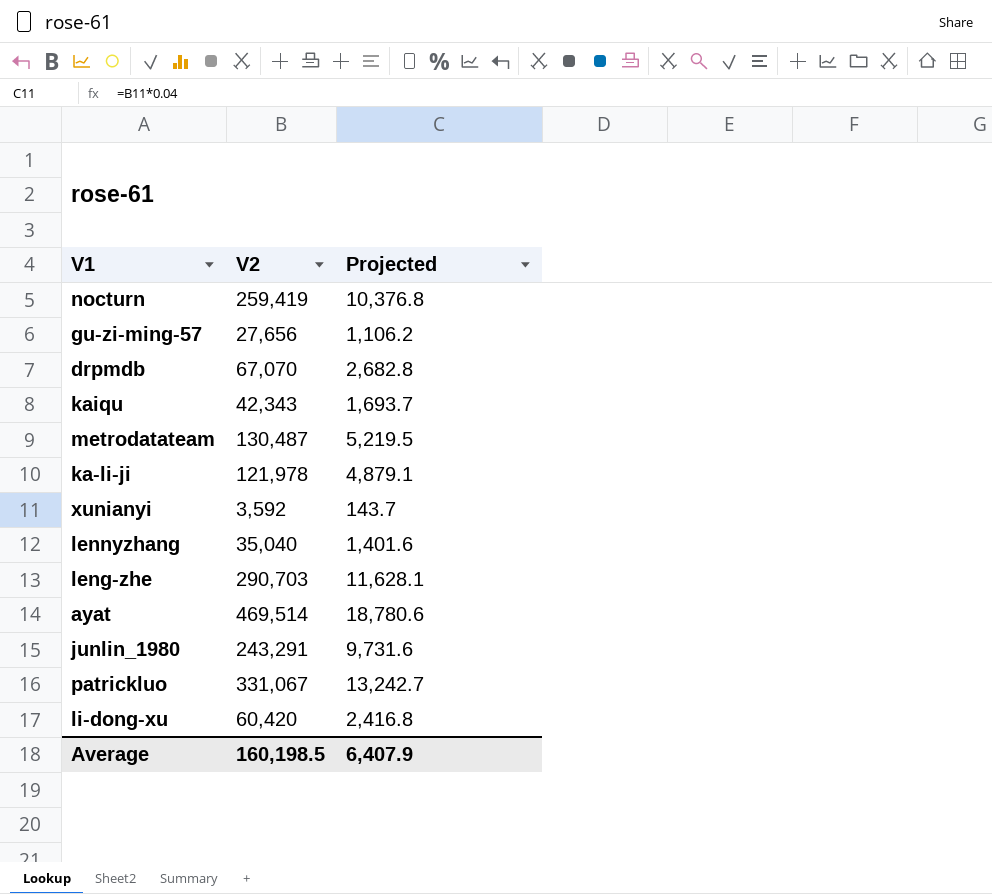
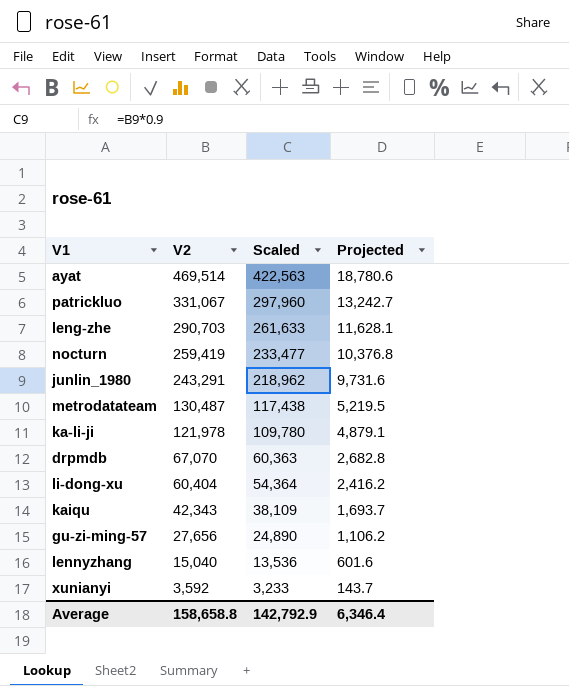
row order: none -> V2 descending
column Scaled | formula: none -> [V2] * 0.9
li-dong-xu | V2: 60,420 -> 60,404
li-dong-xu | Projected: 2,416.8 -> 2,416.2
lennyzhang | V2: 35,040 -> 15,040
lennyzhang | Projected: 1,401.6 -> 601.6
Average | V2: 160,198.5 -> 158,658.8
Average | Projected: 6,407.9 -> 6,346.4

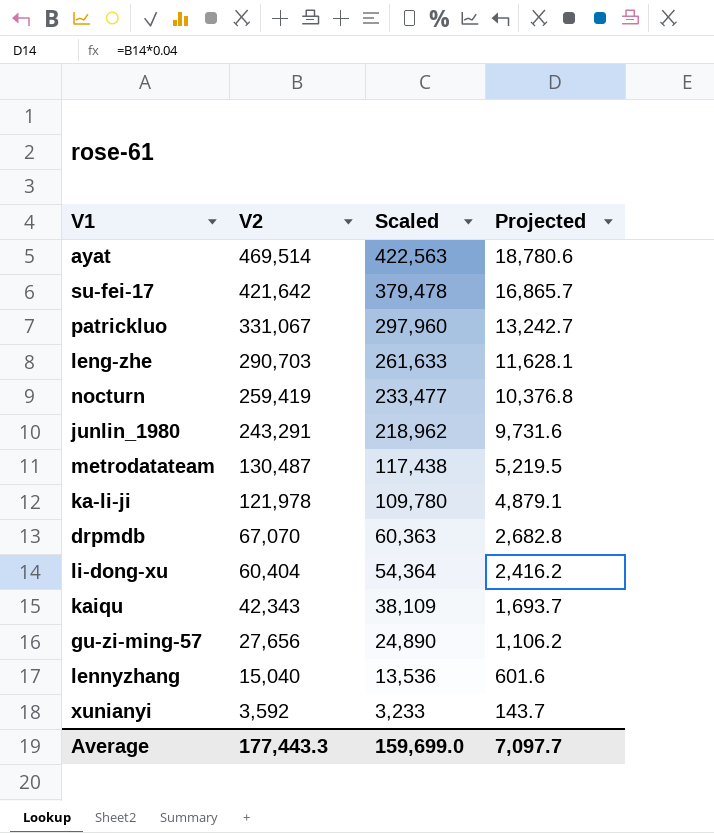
row su-fei-17: none -> 421,642 | 379,478 | 16,865.7
Average | V2: 158,658.8 -> 177,443.3
Average | Scaled: 142,792.9 -> 159,699.0
Average | Projected: 6,346.4 -> 7,097.7

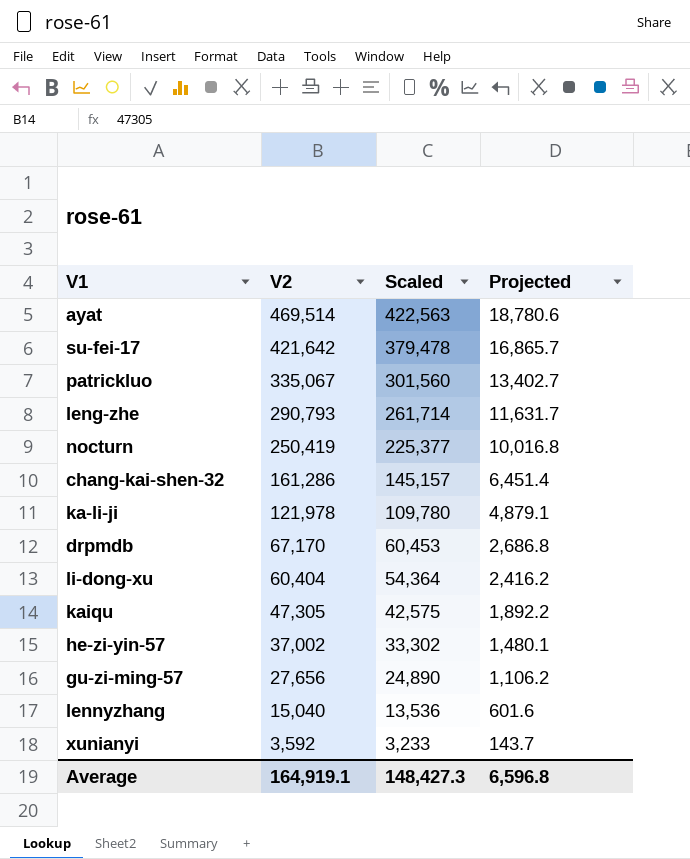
row junlin_1980: 243,291 | 218,962 | 9,731.6 -> none
row metrodatateam: 130,487 | 117,438 | 5,219.5 -> none
patrickluo | V2: 331,067 -> 335,067
patrickluo | Scaled: 297,960 -> 301,560
patrickluo | Projected: 13,242.7 -> 13,402.7
leng-zhe | V2: 290,703 -> 290,793
leng-zhe | Scaled: 261,633 -> 261,714
leng-zhe | Projected: 11,628.1 -> 11,631.7
nocturn | V2: 259,419 -> 250,419
nocturn | Scaled: 233,477 -> 225,377
nocturn | Projected: 10,376.8 -> 10,016.8
row chang-kai-shen-32: none -> 161,286 | 145,157 | 6,451.4
drpmdb | V2: 67,070 -> 67,170
drpmdb | Scaled: 60,363 -> 60,453
drpmdb | Projected: 2,682.8 -> 2,686.8
kaiqu | V2: 42,343 -> 47,305
kaiqu | Scaled: 38,109 -> 42,575
kaiqu | Projected: 1,693.7 -> 1,892.2
row he-zi-yin-57: none -> 37,002 | 33,302 | 1,480.1
Average | V2: 177,443.3 -> 164,919.1
Average | Scaled: 159,699.0 -> 148,427.3
Average | Projected: 7,097.7 -> 6,596.8

